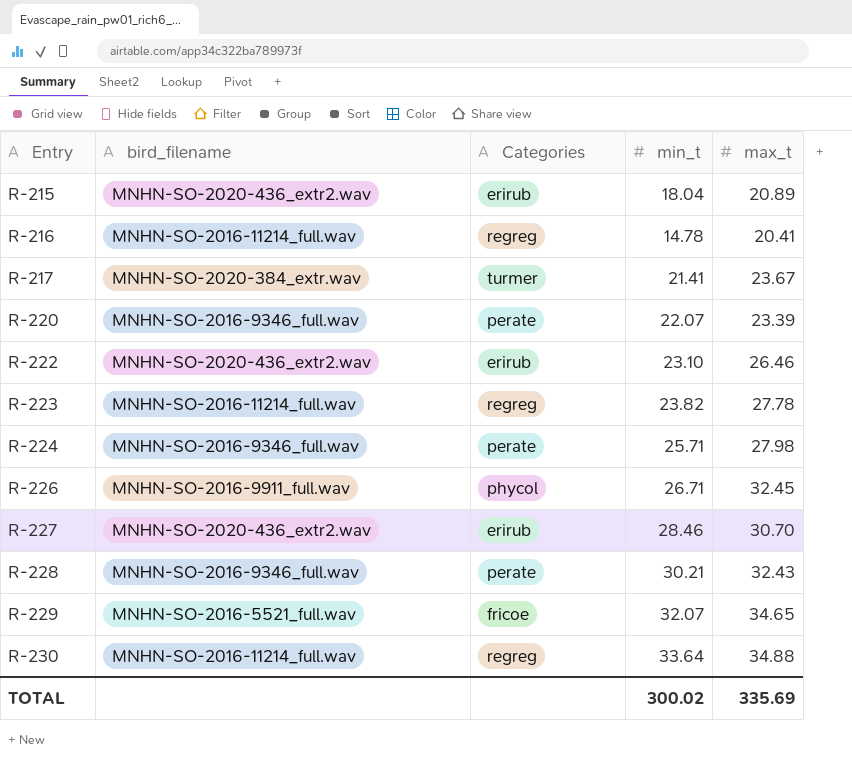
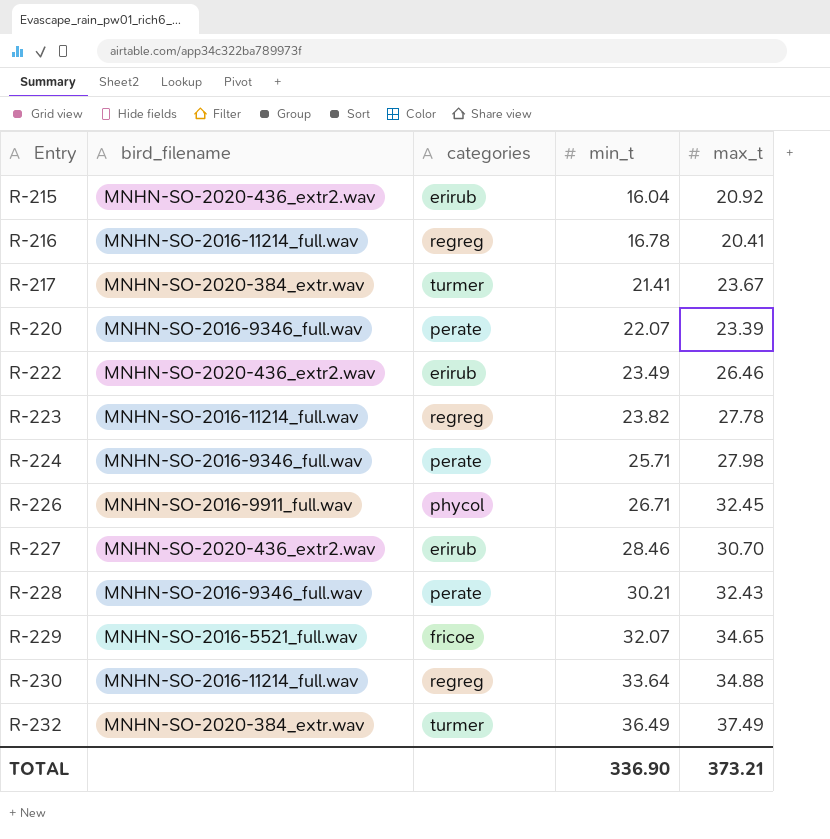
column name: Categories -> categories
R-215 | min_t: 18.04 -> 16.04
R-215 | max_t: 20.89 -> 20.92
R-216 | min_t: 14.78 -> 16.78
R-222 | min_t: 23.10 -> 23.49
row R-232: none -> MNHN-SO-2020-384_extr.wav | turmer | 36.49 | 37.49
TOTAL | min_t: 300.02 -> 336.90
TOTAL | max_t: 335.69 -> 373.21

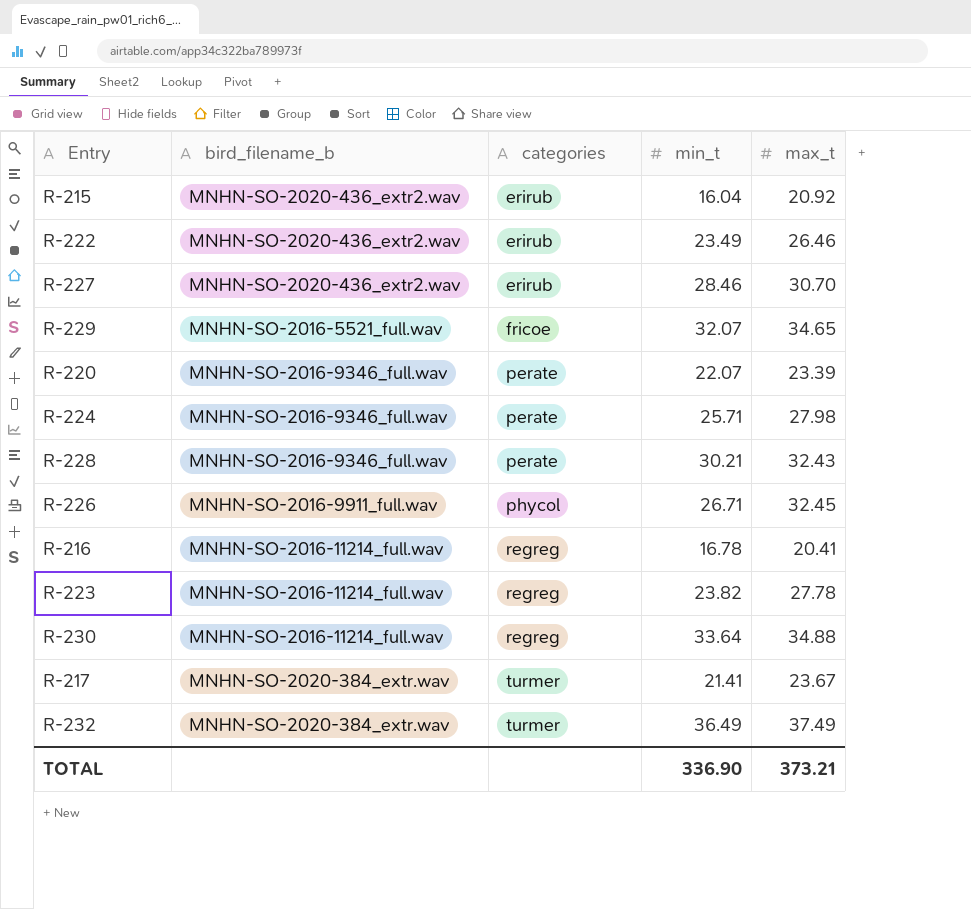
row order: Entry ascending -> categories ascending
column name: bird_filename -> bird_filename_b

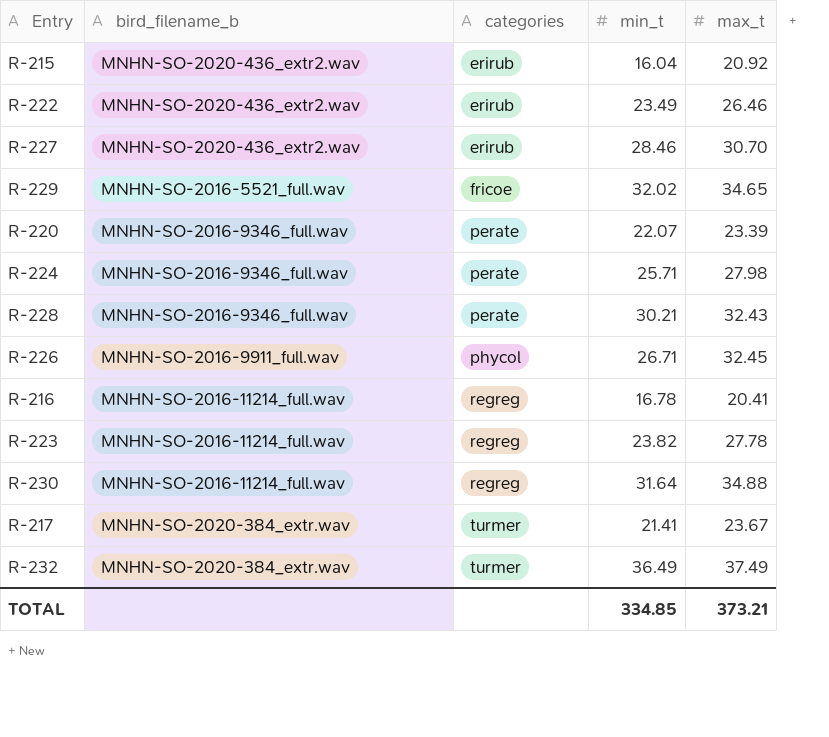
R-229 | min_t: 32.07 -> 32.02
R-230 | min_t: 33.64 -> 31.64
TOTAL | min_t: 336.90 -> 334.85

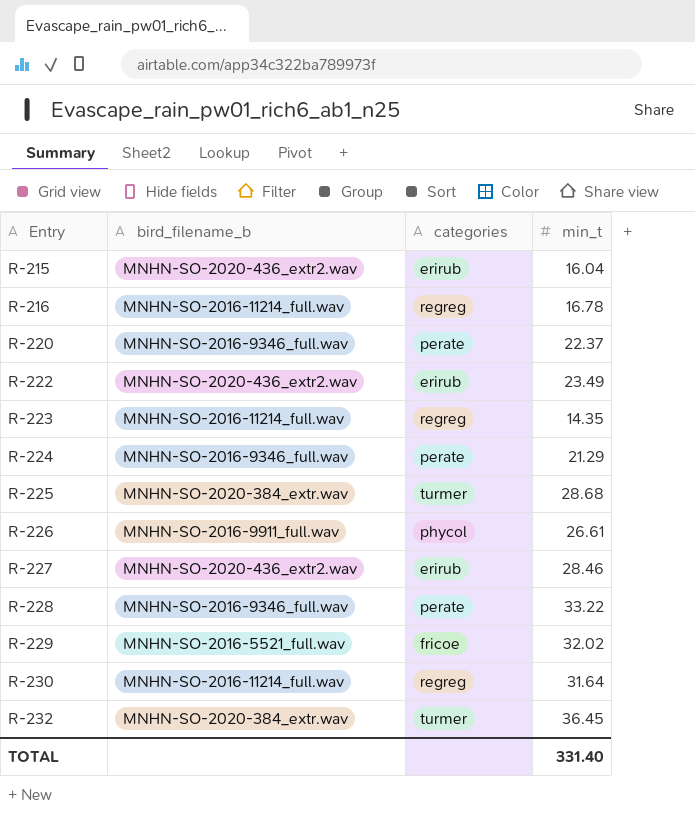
row order: categories ascending -> Entry ascending
column max_t | position: 5 -> none
row R-217: MNHN-SO-2020-384_extr.wav | turmer | 21.41 | 23.67 -> none
R-220 | min_t: 22.07 -> 22.37
R-223 | min_t: 23.82 -> 14.35
R-224 | min_t: 25.71 -> 21.29
row R-225: none -> MNHN-SO-2020-384_extr.wav | turmer | 28.68
R-226 | min_t: 26.71 -> 26.61
R-228 | min_t: 30.21 -> 33.22
R-232 | min_t: 36.49 -> 36.45
TOTAL | min_t: 334.85 -> 331.40

